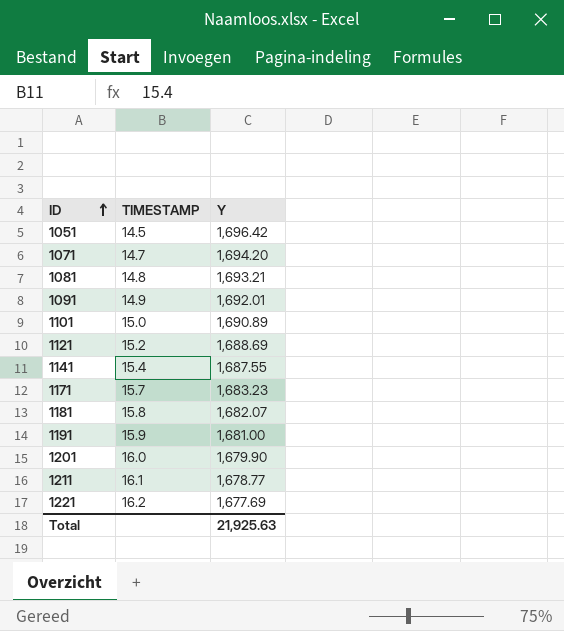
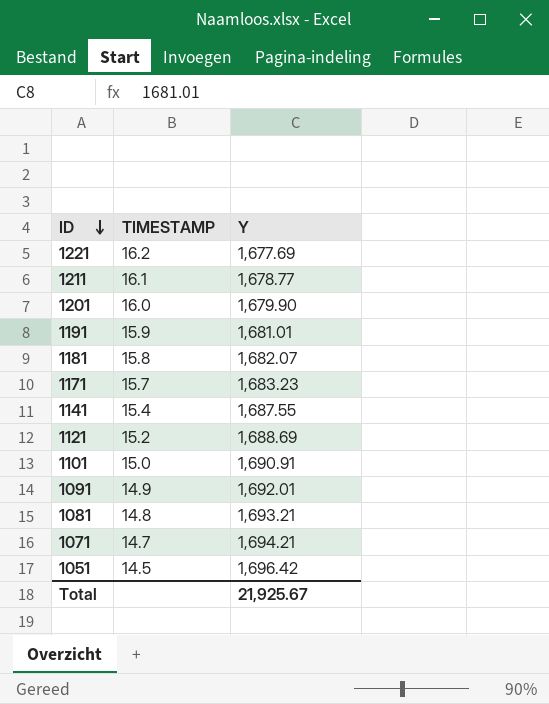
row order: ID ascending -> ID descending
1191 | Y: 1,681.00 -> 1,681.01
1101 | Y: 1,690.89 -> 1,690.91
1071 | Y: 1,694.20 -> 1,694.21
Total | Y: 21,925.63 -> 21,925.67

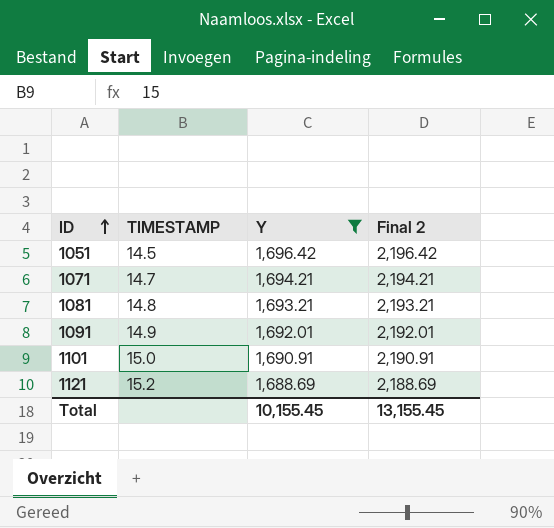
filter: none -> Y >= 1,688.69
row order: ID descending -> ID ascending
column Final 2 | formula: none -> [Y] + 500
Total | Y: 21,925.67 -> 10,155.45

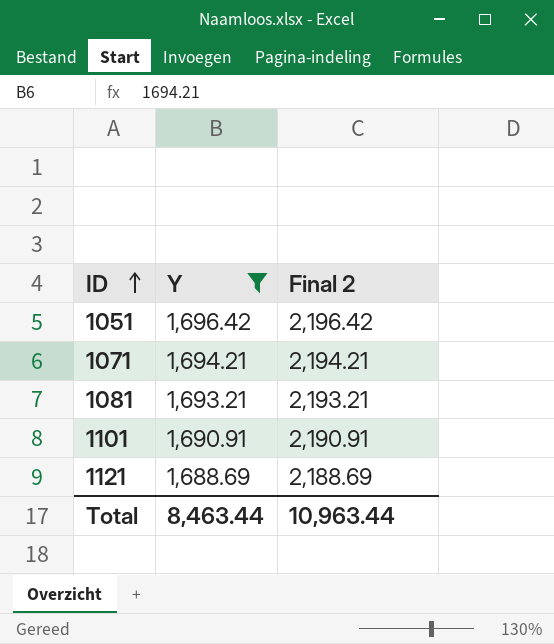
column TIMESTAMP | position: 2 -> none
row 1091: 14.9 | 1,692.01 | 2,192.01 -> none
Total | Y: 10,155.45 -> 8,463.44
Total | Final 2: 13,155.45 -> 10,963.44

